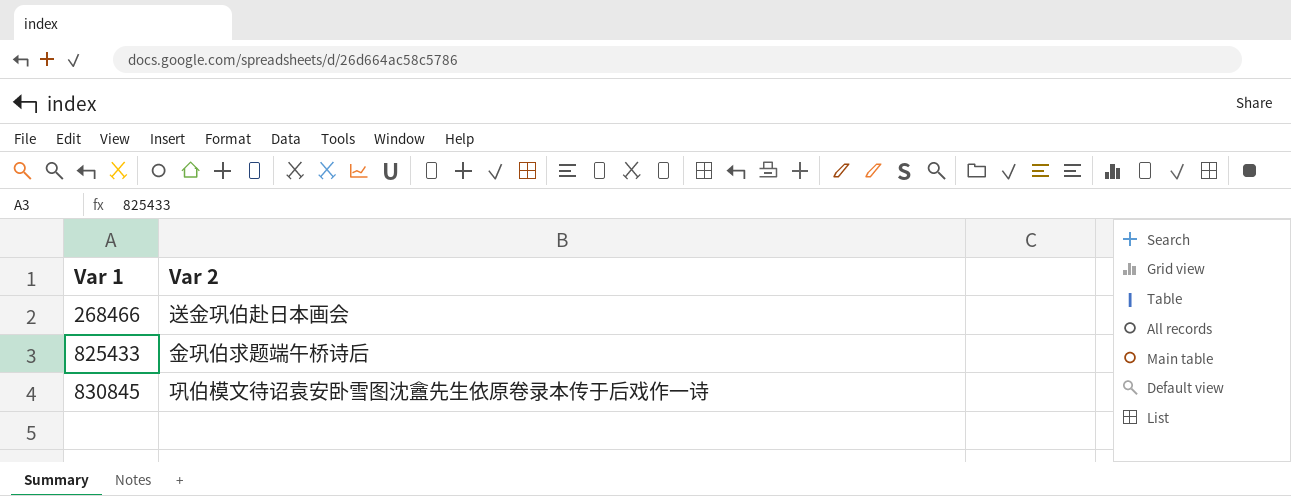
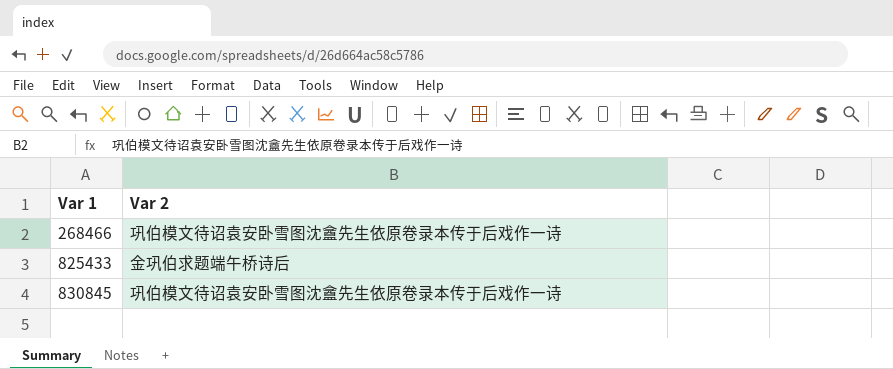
268466 | Var 2: 送金巩伯赴日本画会 -> 巩伯模文待诏袁安卧雪图沈盦先生依原卷录本传于后戏作一诗

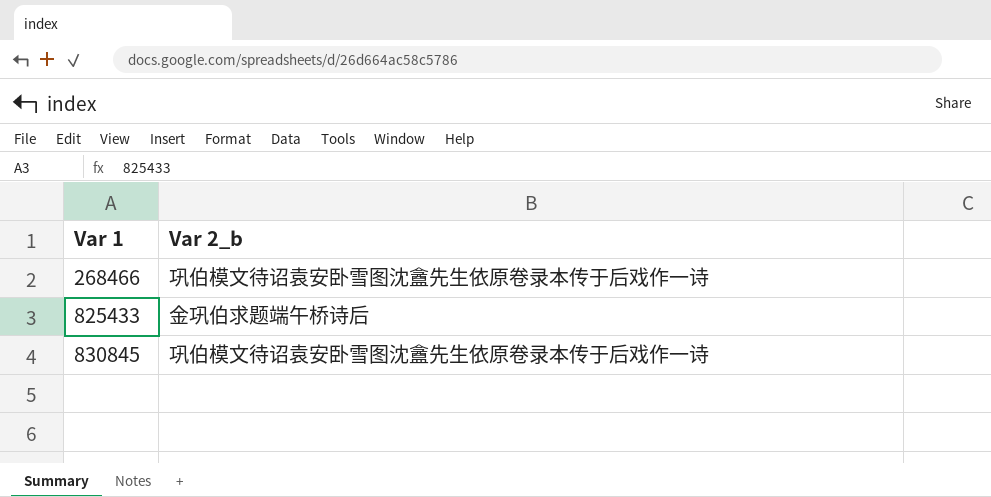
column name: Var 2 -> Var 2_b

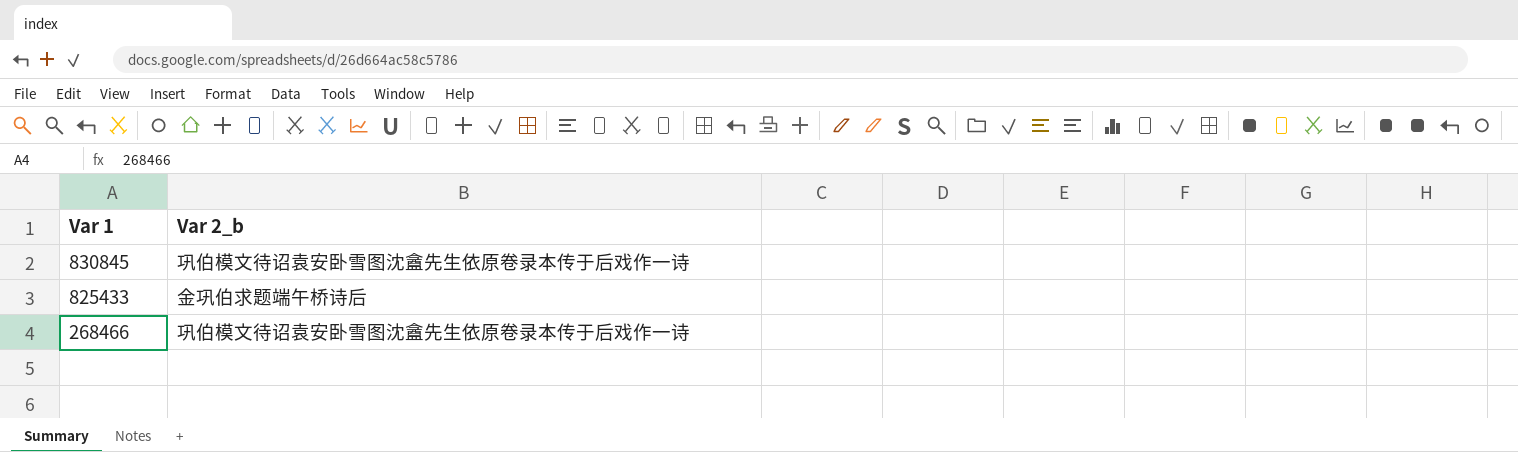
row order: Var 1 ascending -> Var 1 descending

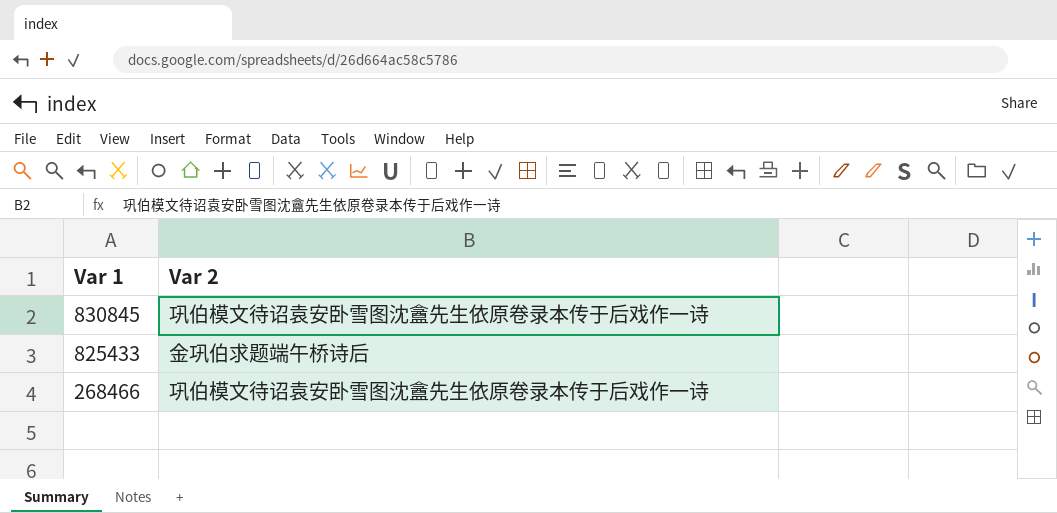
column name: Var 2_b -> Var 2

